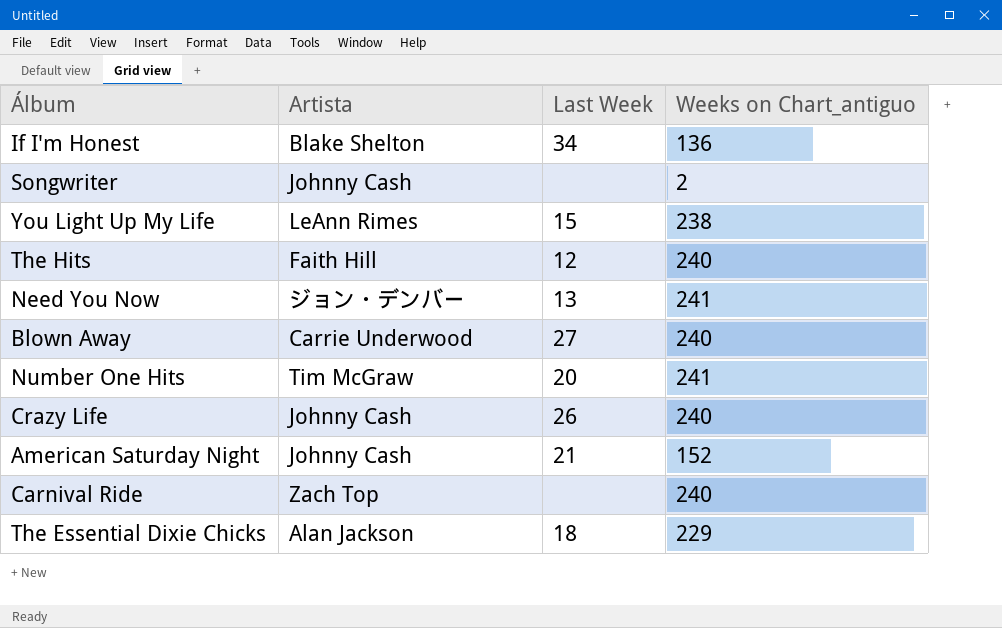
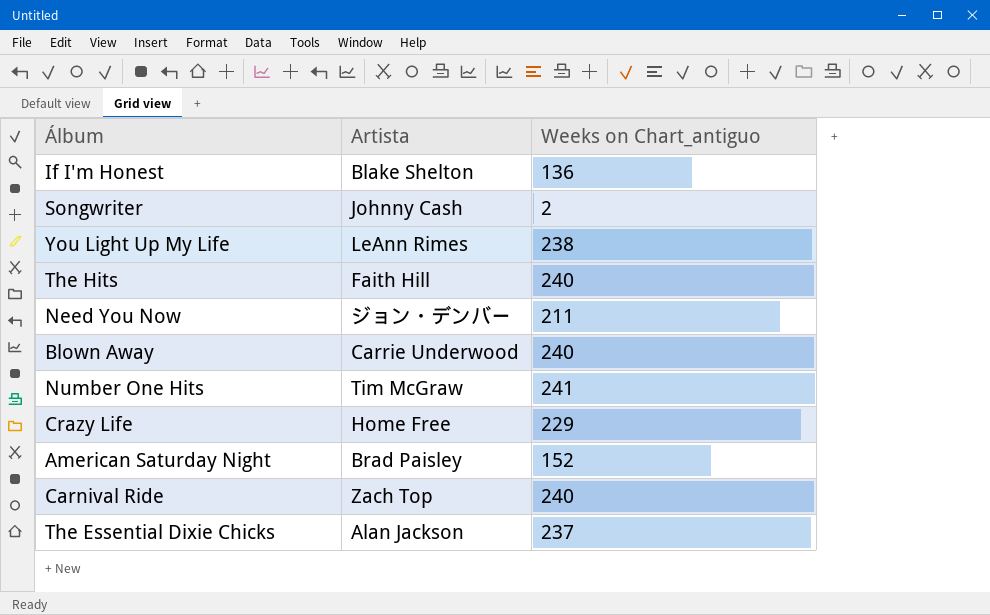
column Last Week | position: 3 -> none
Need You Now | Weeks on Chart_antiguo: 241 -> 211
Crazy Life | Artista: Johnny Cash -> Home Free
Crazy Life | Weeks on Chart_antiguo: 240 -> 229
American Saturday Night | Artista: Johnny Cash -> Brad Paisley
The Essential Dixie Chicks | Weeks on Chart_antiguo: 229 -> 237

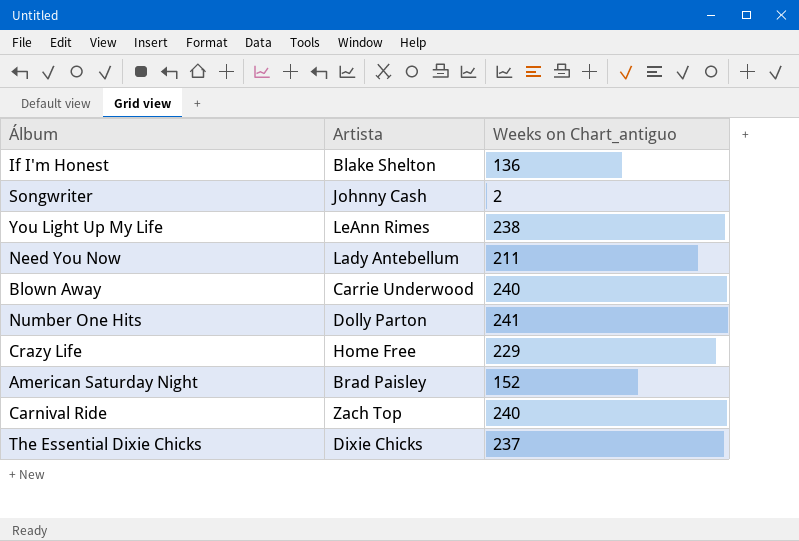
row The Hits: Faith Hill | 240 -> none
Need You Now | Artista: ジョン・デンバー -> Lady Antebellum
Number One Hits | Artista: Tim McGraw -> Dolly Parton
The Essential Dixie Chicks | Artista: Alan Jackson -> Dixie Chicks

